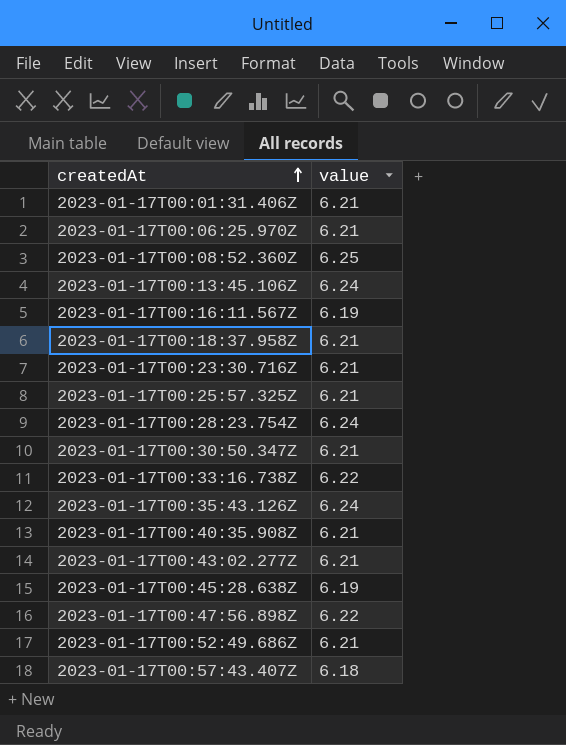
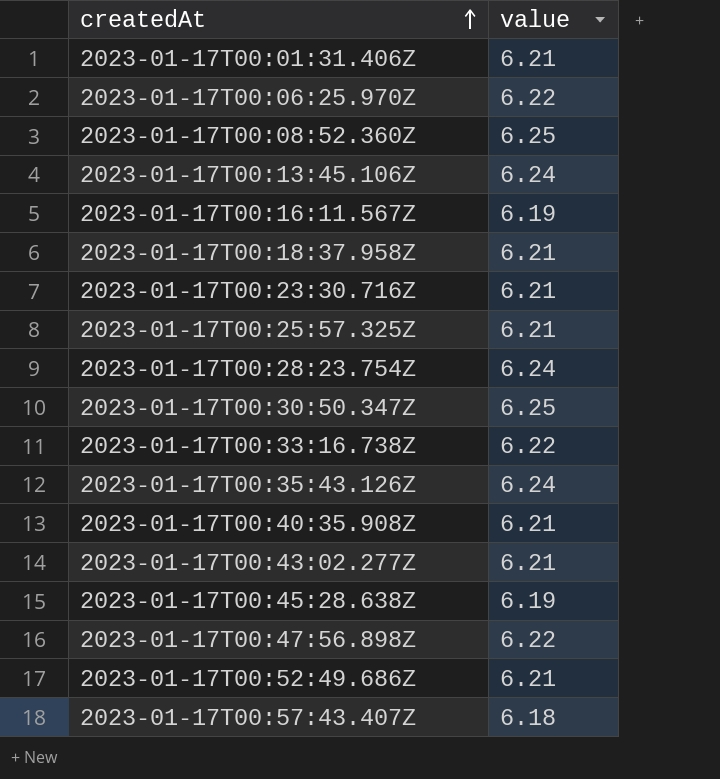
2023-01-17T00:06:25.970Z | value: 6.21 -> 6.22
2023-01-17T00:30:50.347Z | value: 6.21 -> 6.25

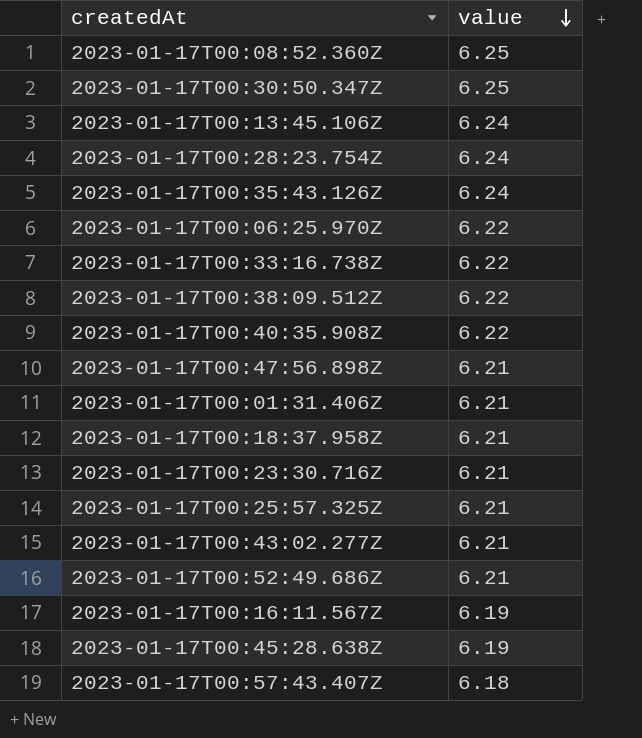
row order: createdAt ascending -> value descending
row 2023-01-17T00:38:09.512Z: none -> 6.22
2023-01-17T00:40:35.908Z | value: 6.21 -> 6.22
2023-01-17T00:47:56.898Z | value: 6.22 -> 6.21

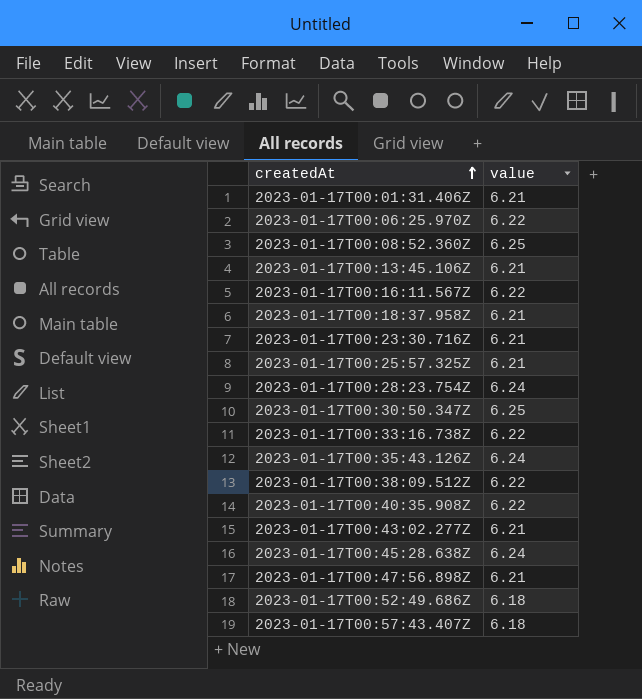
row order: value descending -> createdAt ascending
2023-01-17T00:13:45.106Z | value: 6.24 -> 6.21
2023-01-17T00:16:11.567Z | value: 6.19 -> 6.22
2023-01-17T00:45:28.638Z | value: 6.19 -> 6.24
2023-01-17T00:52:49.686Z | value: 6.21 -> 6.18

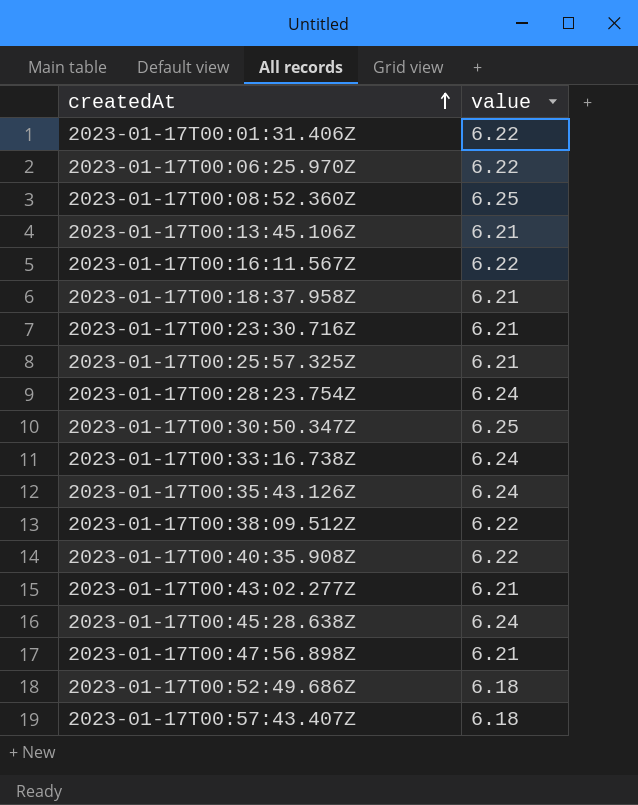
2023-01-17T00:01:31.406Z | value: 6.21 -> 6.22
2023-01-17T00:33:16.738Z | value: 6.22 -> 6.24

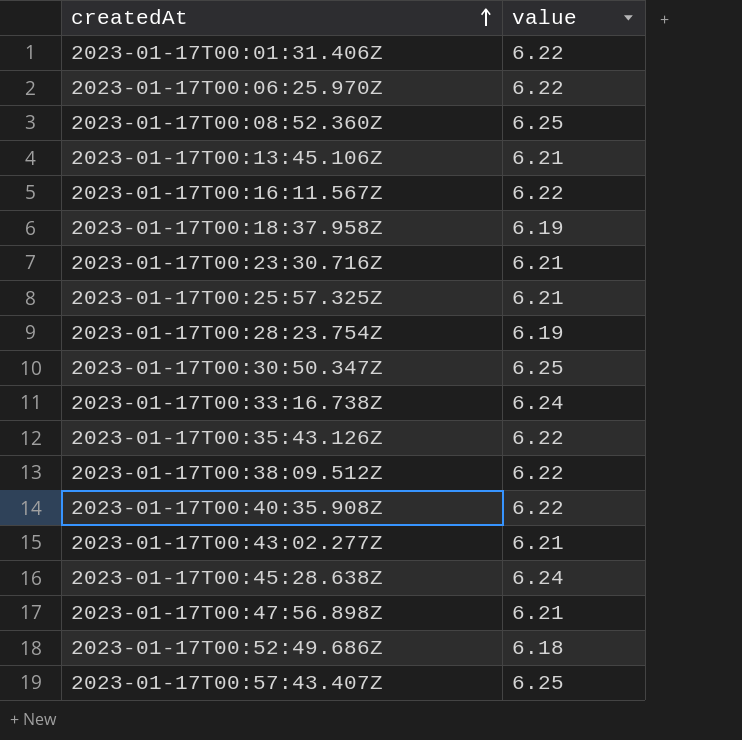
2023-01-17T00:18:37.958Z | value: 6.21 -> 6.19
2023-01-17T00:28:23.754Z | value: 6.24 -> 6.19
2023-01-17T00:35:43.126Z | value: 6.24 -> 6.22
2023-01-17T00:57:43.407Z | value: 6.18 -> 6.25

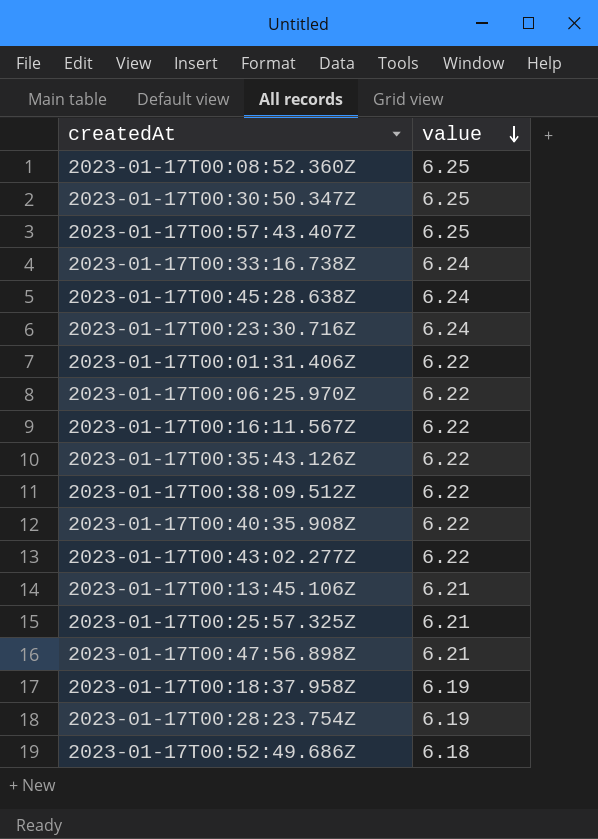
row order: createdAt ascending -> value descending
2023-01-17T00:23:30.716Z | value: 6.21 -> 6.24
2023-01-17T00:43:02.277Z | value: 6.21 -> 6.22

